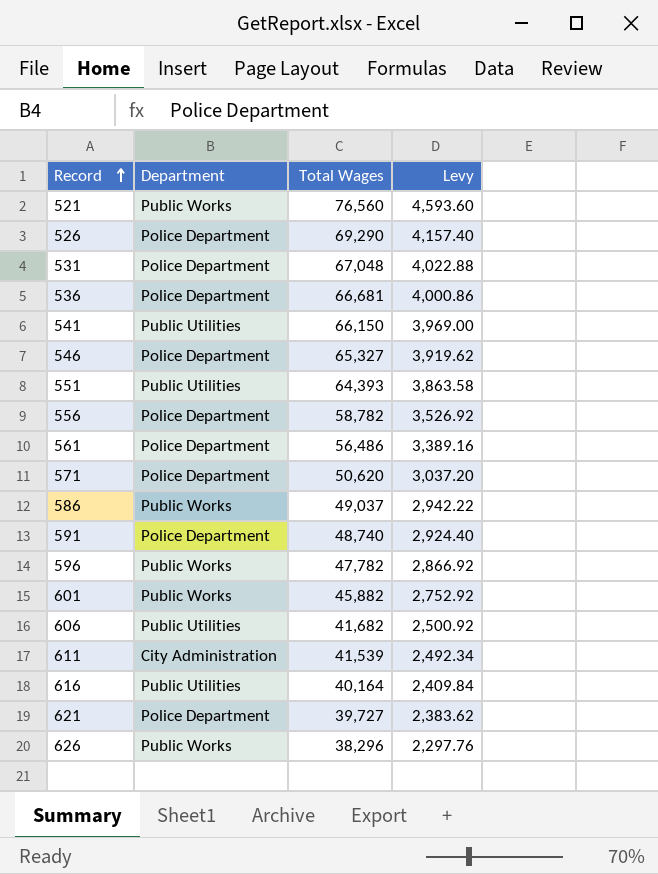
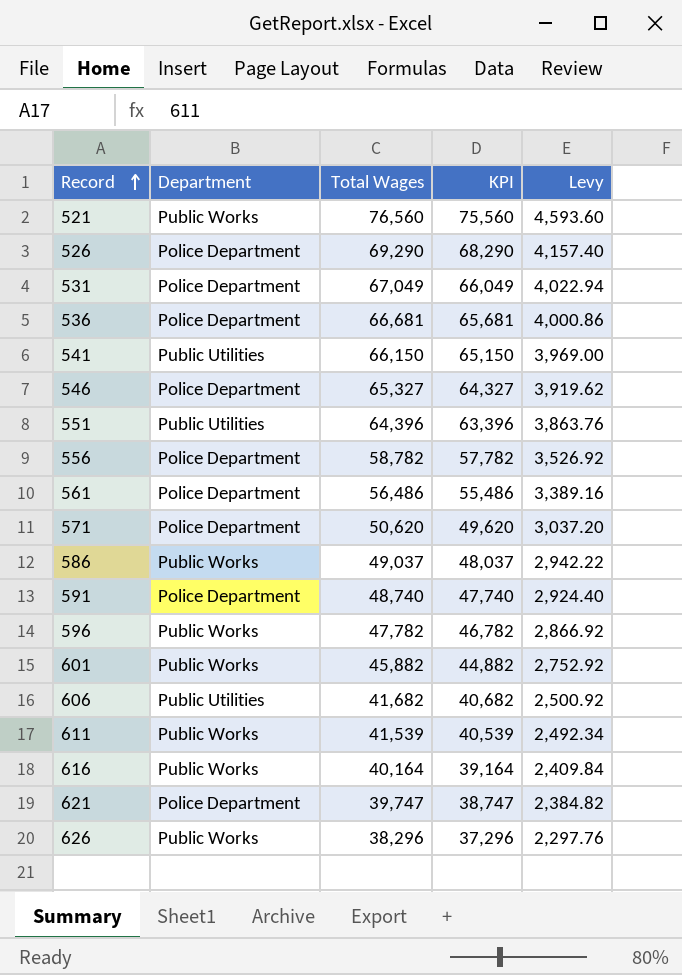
column KPI | formula: none -> [Total Wages] - 1000
531 | Total Wages: 67,048 -> 67,049
531 | Levy: 4,022.88 -> 4,022.94
551 | Total Wages: 64,393 -> 64,396
551 | Levy: 3,863.58 -> 3,863.76
611 | Department: City Administration -> Public Works
616 | Department: Public Utilities -> Public Works
621 | Total Wages: 39,727 -> 39,747
621 | Levy: 2,383.62 -> 2,384.82

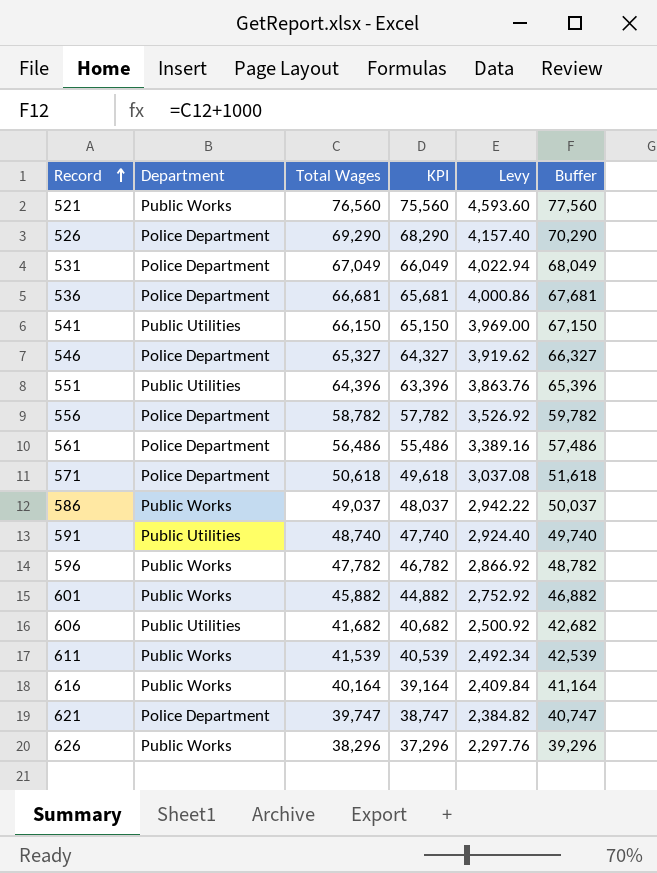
column Buffer | formula: none -> [Total Wages] + 1000
571 | Total Wages: 50,620 -> 50,618
571 | KPI: 49,620 -> 49,618
571 | Levy: 3,037.20 -> 3,037.08
591 | Department: Police Department -> Public Utilities

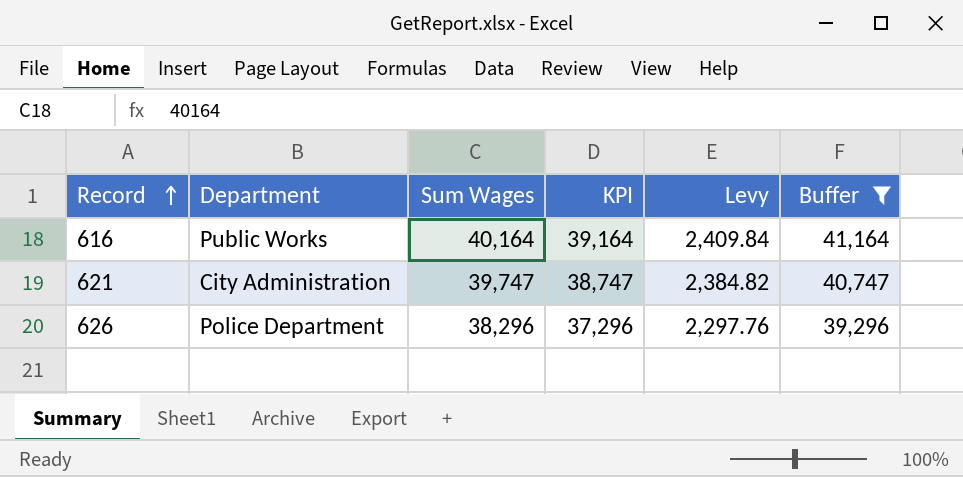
filter: none -> Buffer <= 41,164
column name: Total Wages -> Sum Wages
621 | Department: Police Department -> City Administration
626 | Department: Public Works -> Police Department

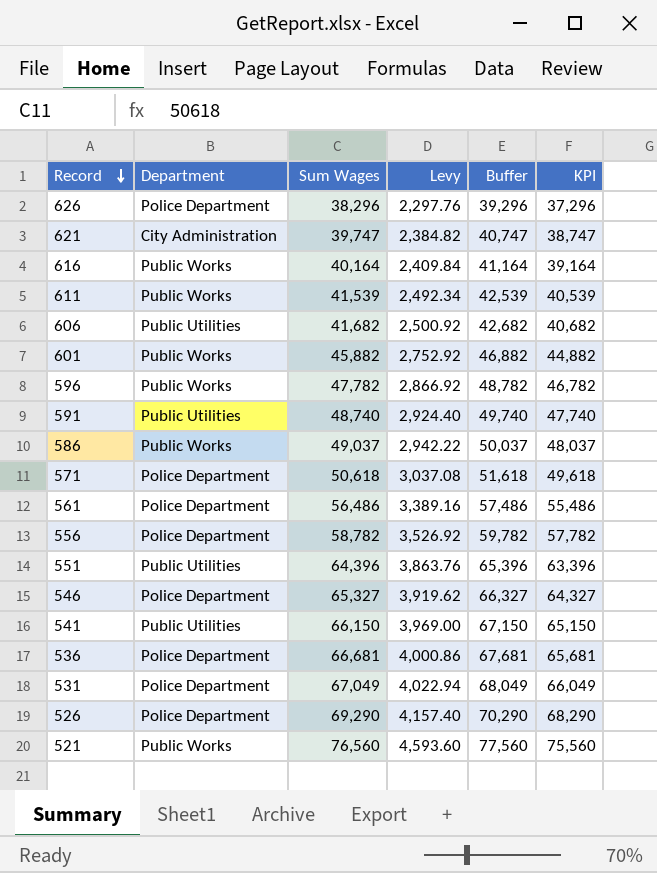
filter: Buffer <= 41,164 -> none
row order: Record ascending -> Record descending
column KPI | position: 4 -> 6

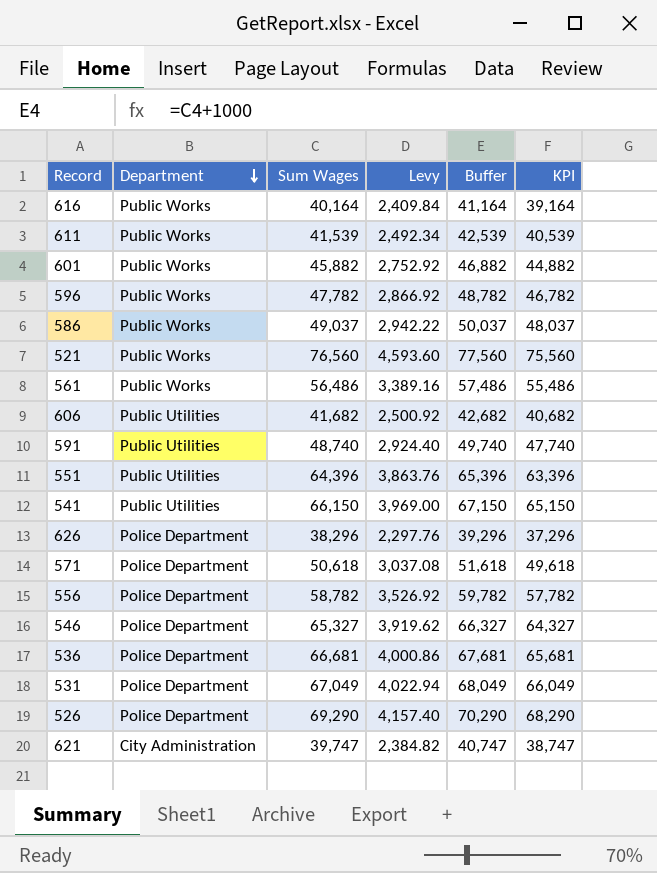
row order: Record descending -> Department descending
561 | Department: Police Department -> Public Works

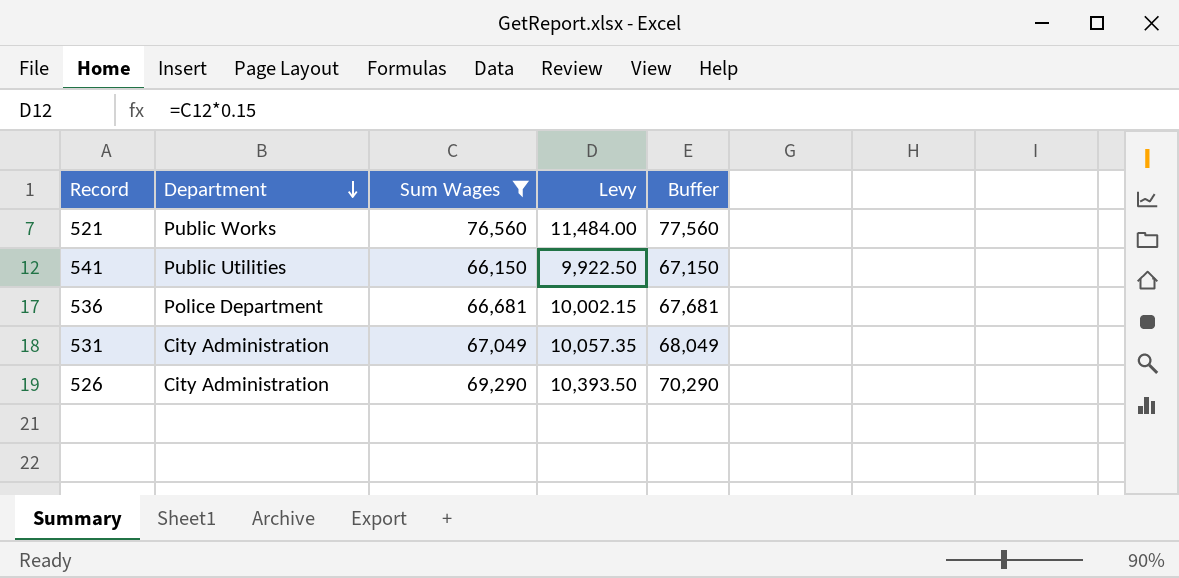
filter: none -> Sum Wages >= 66,150
column KPI | formula: [Sum Wages] - 1000 -> none
column Levy | formula: [Sum Wages] * 0.06 -> [Sum Wages] * 0.15
531 | Department: Police Department -> City Administration
526 | Department: Police Department -> City Administration

